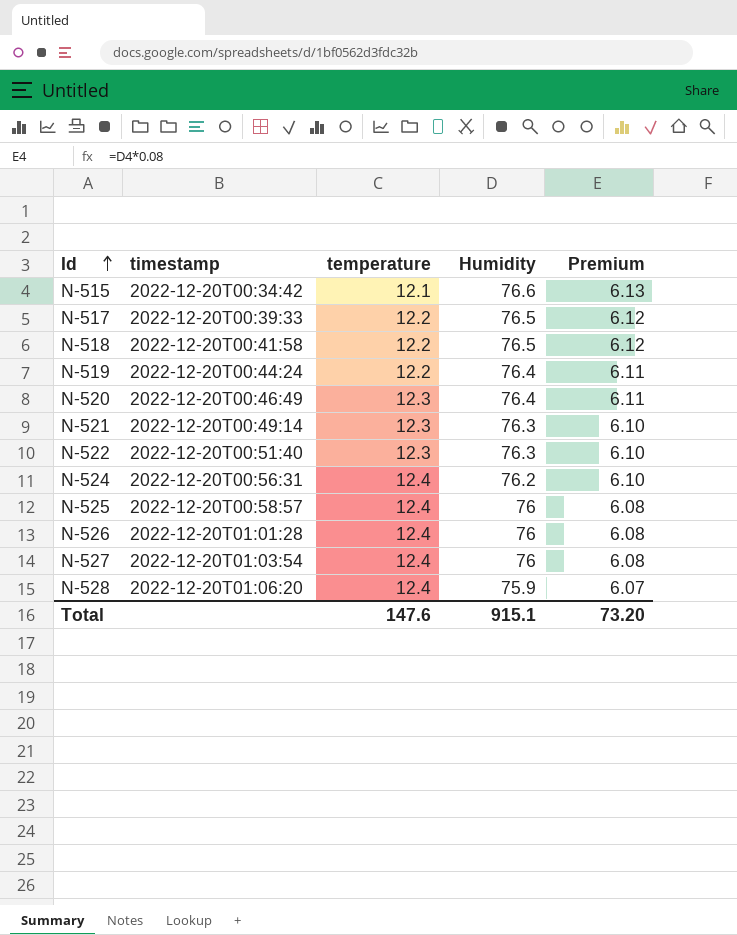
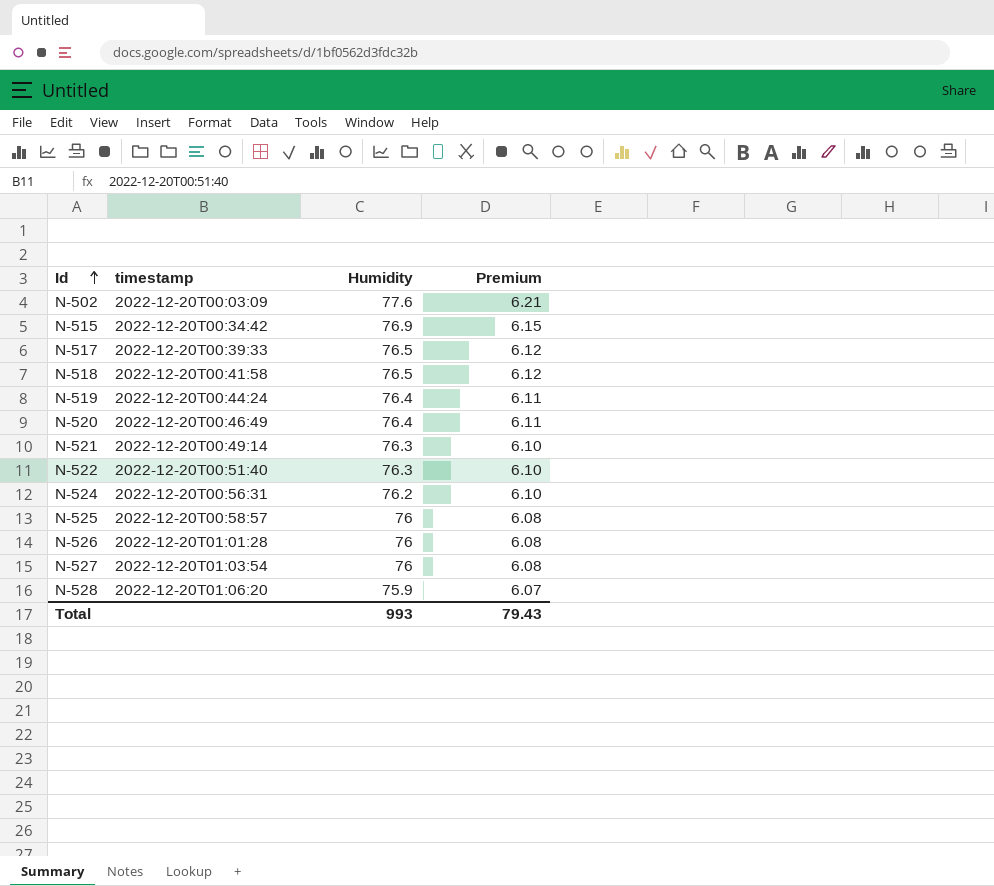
column temperature | position: 3 -> none
row N-502: none -> 2022-12-20T00:03:09 | 77.6 | 6.21
N-515 | Humidity: 76.6 -> 76.9
N-515 | Premium: 6.13 -> 6.15
Total | Humidity: 915.1 -> 993
Total | Premium: 73.20 -> 79.43

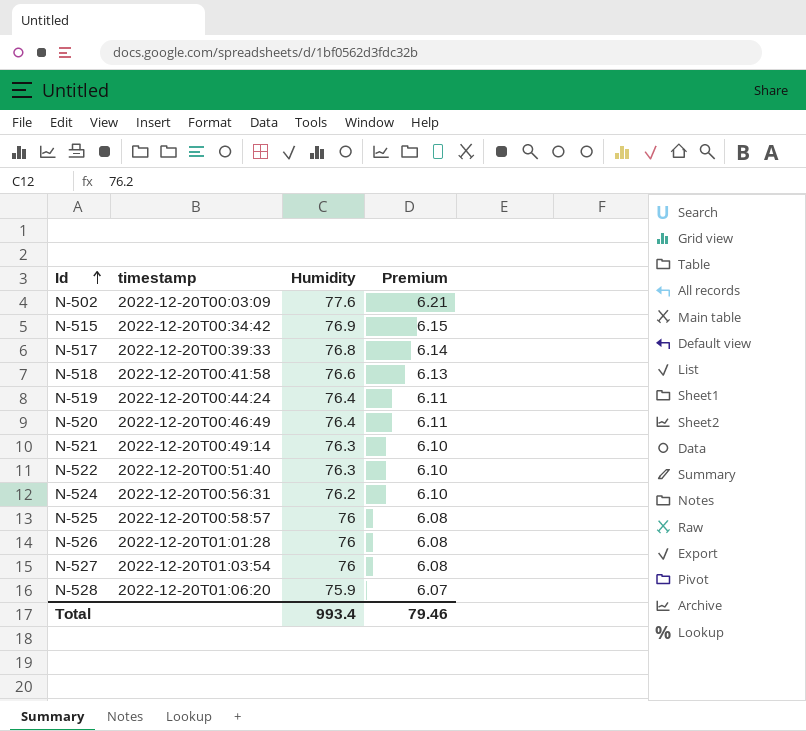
N-517 | Humidity: 76.5 -> 76.8
N-517 | Premium: 6.12 -> 6.14
N-518 | Humidity: 76.5 -> 76.6
N-518 | Premium: 6.12 -> 6.13
Total | Humidity: 993 -> 993.4
Total | Premium: 79.43 -> 79.46

